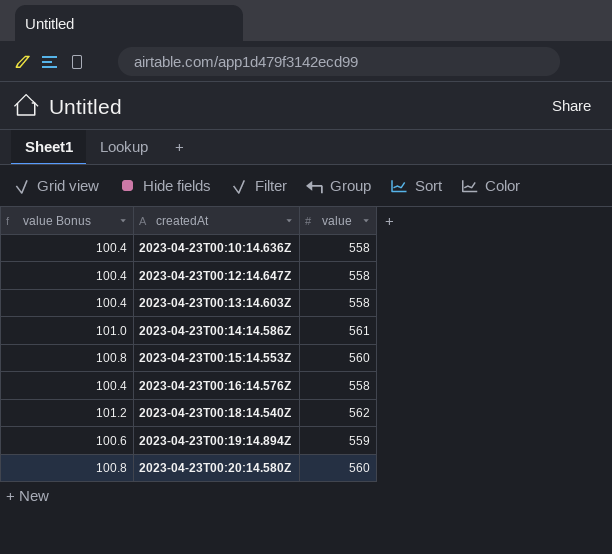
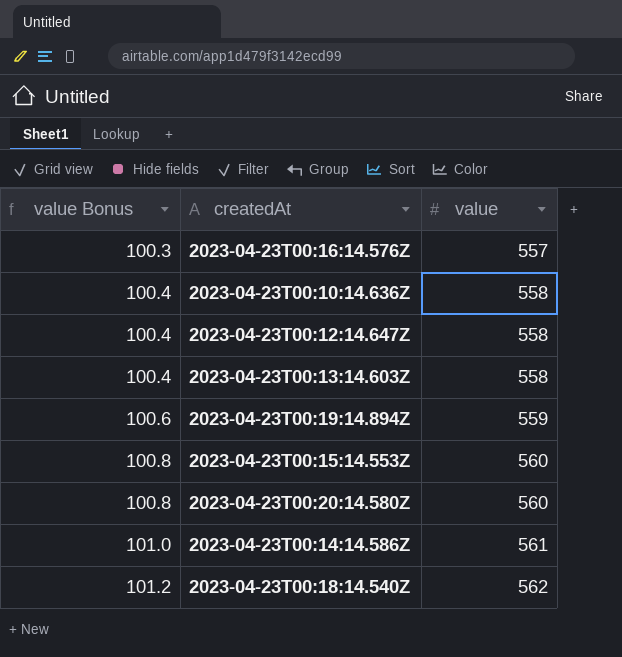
row order: createdAt ascending -> value Bonus ascending
2023-04-23T00:16:14.576Z | value Bonus: 100.4 -> 100.3
2023-04-23T00:16:14.576Z | value: 558 -> 557

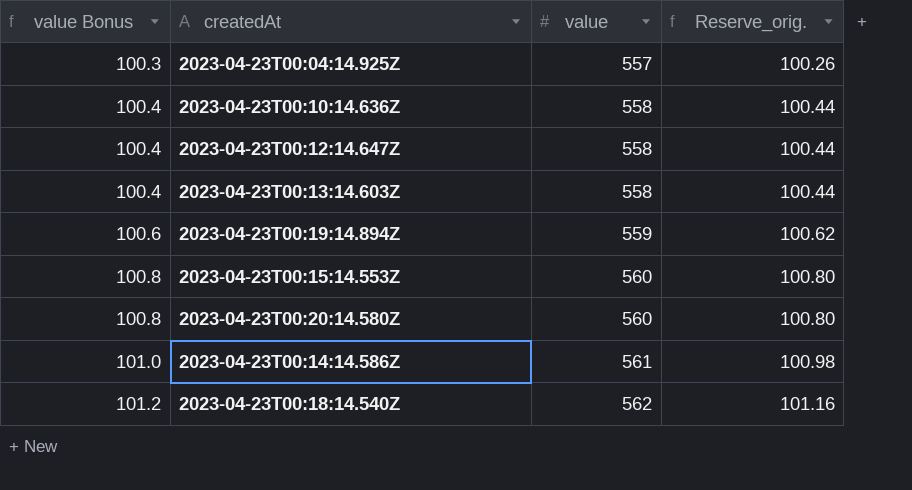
column Reserve_orig. | formula: none -> [value] * 0.18
row 2023-04-23T00:16:14.576Z: 100.3 | 557 -> none
row 2023-04-23T00:04:14.925Z: none -> 100.3 | 557 | 100.26

